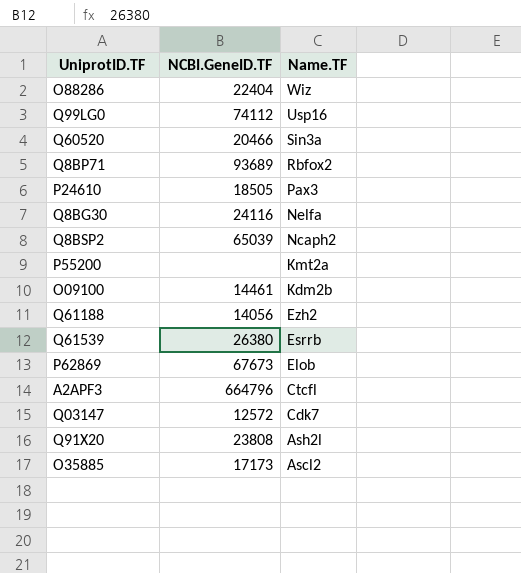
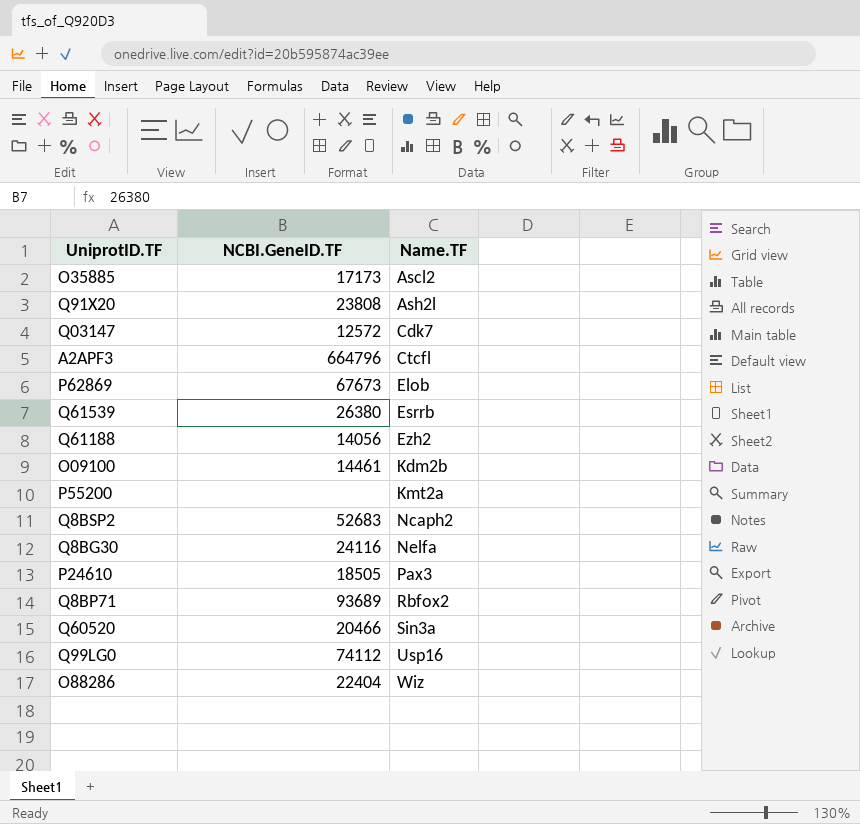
row order: Name.TF descending -> Name.TF ascending
Q8BSP2 | NCBI.GeneID.TF: 65039 -> 52683

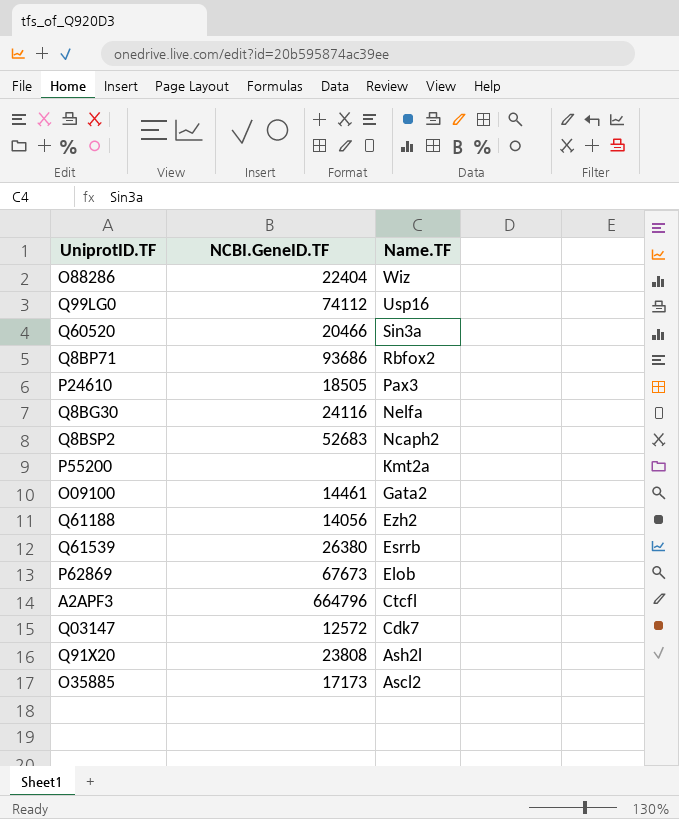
row order: Name.TF ascending -> Name.TF descending
Q8BP71 | NCBI.GeneID.TF: 93689 -> 93686
O09100 | Name.TF: Kdm2b -> Gata2

